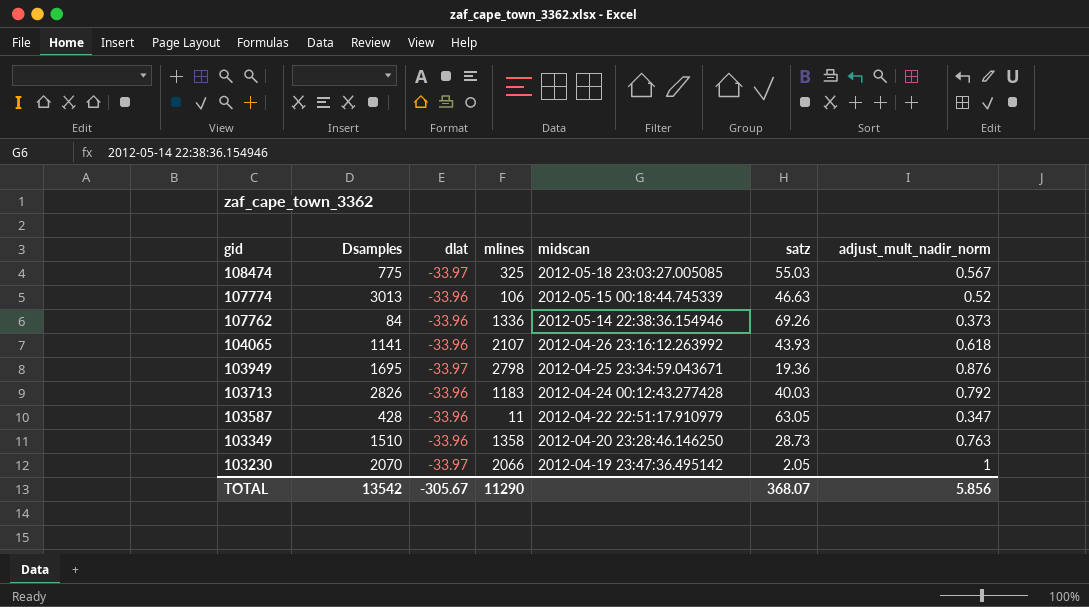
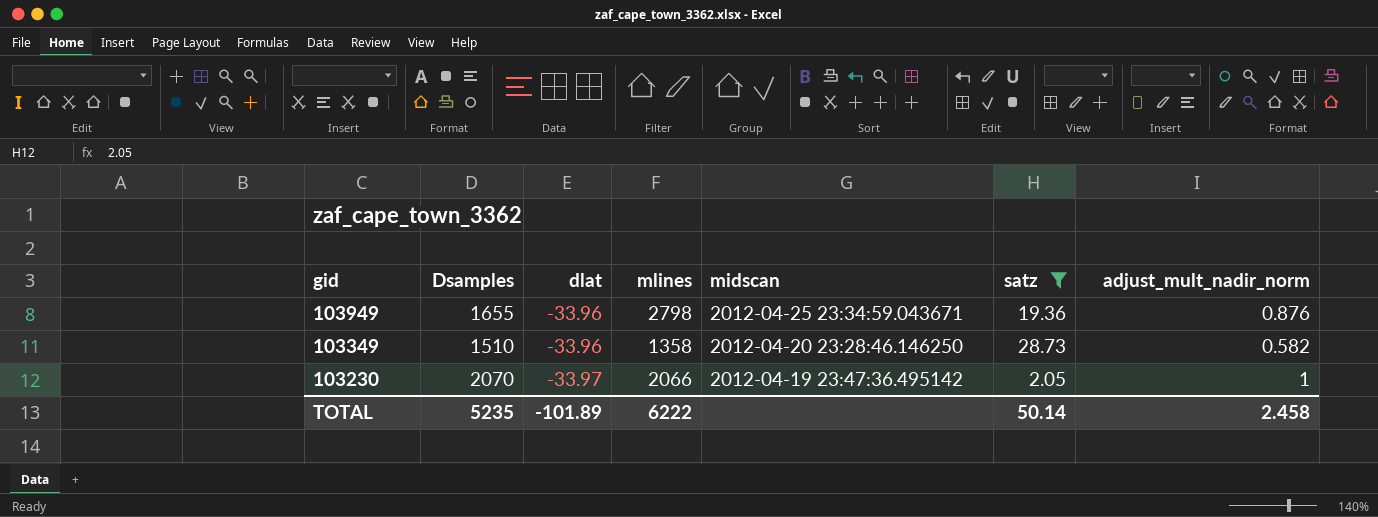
filter: none -> satz <= 28.73
103949 | Dsamples: 1695 -> 1655
103949 | dlat: -33.97 -> -33.96
103349 | adjust_mult_nadir_norm: 0.763 -> 0.582
TOTAL | Dsamples: 13542 -> 5235
TOTAL | dlat: -305.67 -> -101.89
TOTAL | mlines: 11290 -> 6222
TOTAL | satz: 368.07 -> 50.14
TOTAL | adjust_mult_nadir_norm: 5.856 -> 2.458

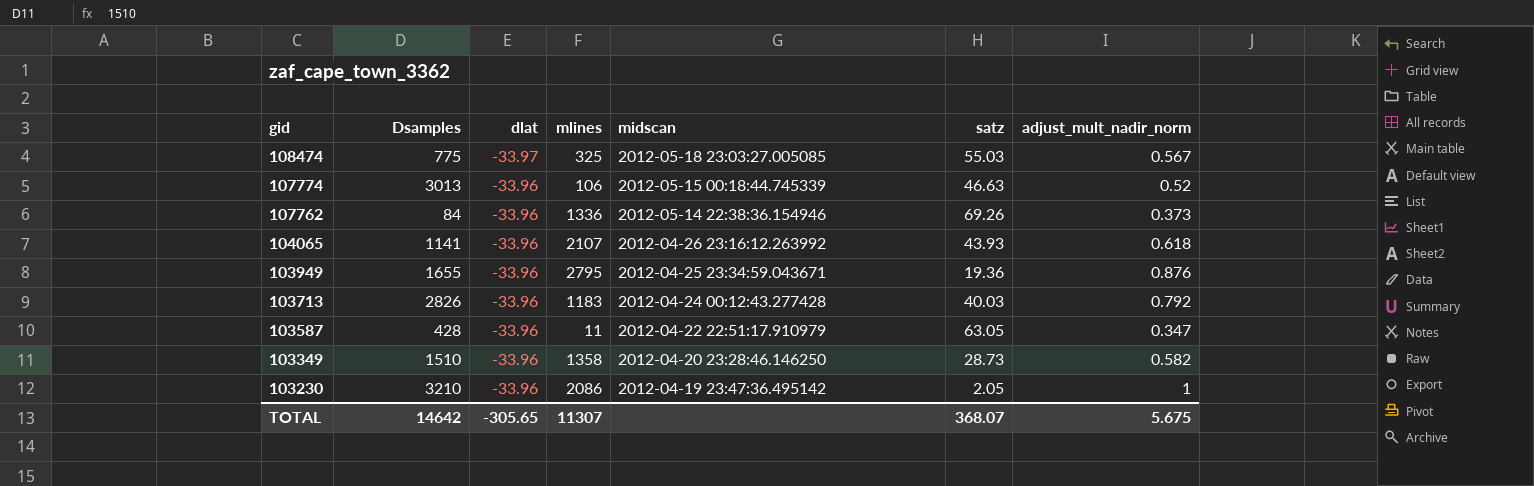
filter: satz <= 28.73 -> none
103949 | mlines: 2798 -> 2795
103230 | Dsamples: 2070 -> 3210
103230 | dlat: -33.97 -> -33.96
103230 | mlines: 2066 -> 2086
TOTAL | Dsamples: 5235 -> 14642
TOTAL | dlat: -101.89 -> -305.65
TOTAL | mlines: 6222 -> 11307
TOTAL | satz: 50.14 -> 368.07
TOTAL | adjust_mult_nadir_norm: 2.458 -> 5.675

